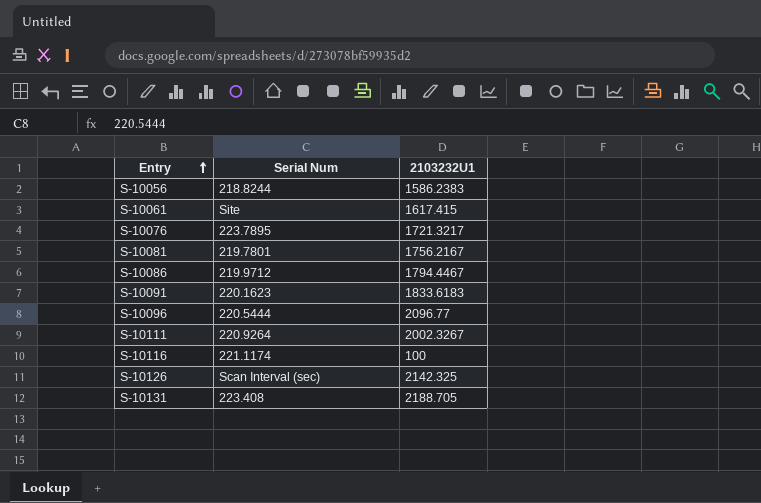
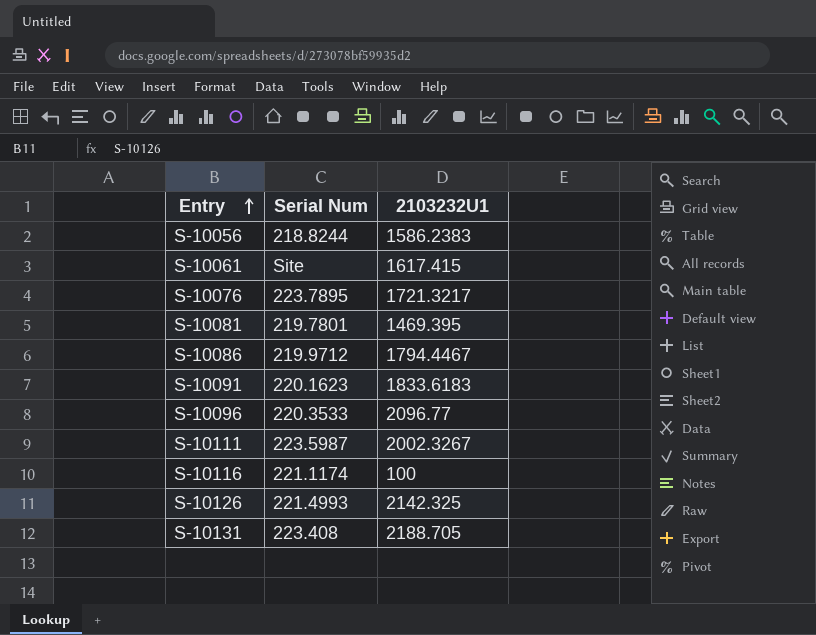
S-10081 | 2103232U1: 1756.2167 -> 1469.395
S-10096 | Serial Num: 220.5444 -> 220.3533
S-10111 | Serial Num: 220.9264 -> 223.5987
S-10126 | Serial Num: Scan Interval (sec) -> 221.4993

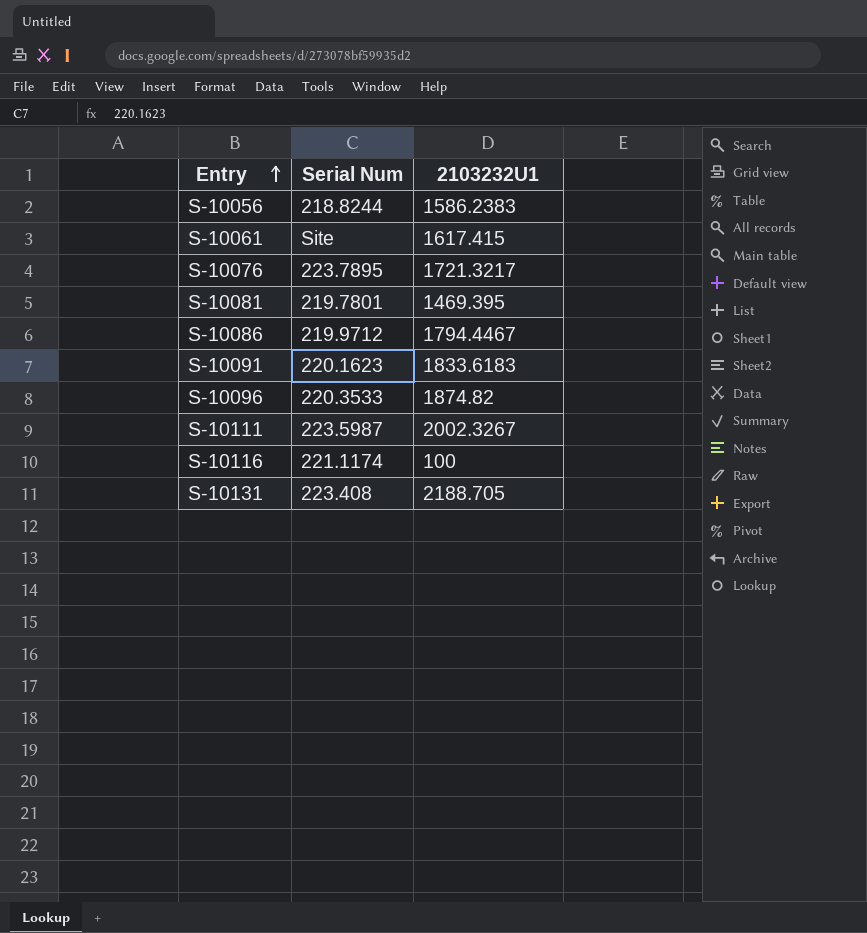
row S-10126: 221.4993 | 2142.325 -> none
S-10096 | 2103232U1: 2096.77 -> 1874.82

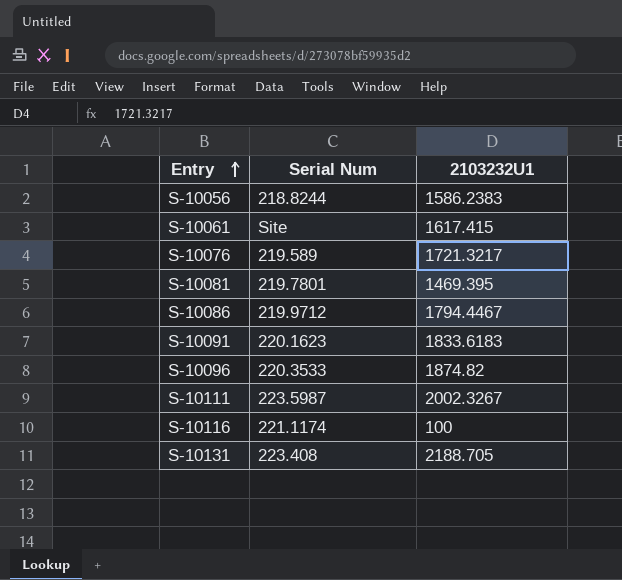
S-10076 | Serial Num: 223.7895 -> 219.589

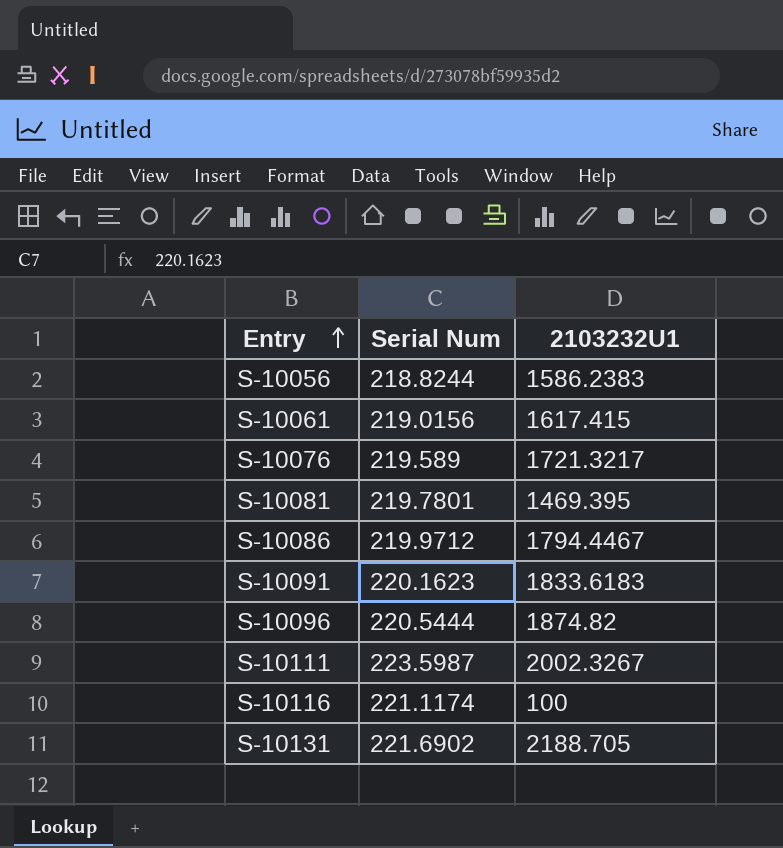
S-10061 | Serial Num: Site -> 219.0156
S-10096 | Serial Num: 220.3533 -> 220.5444
S-10131 | Serial Num: 223.408 -> 221.6902

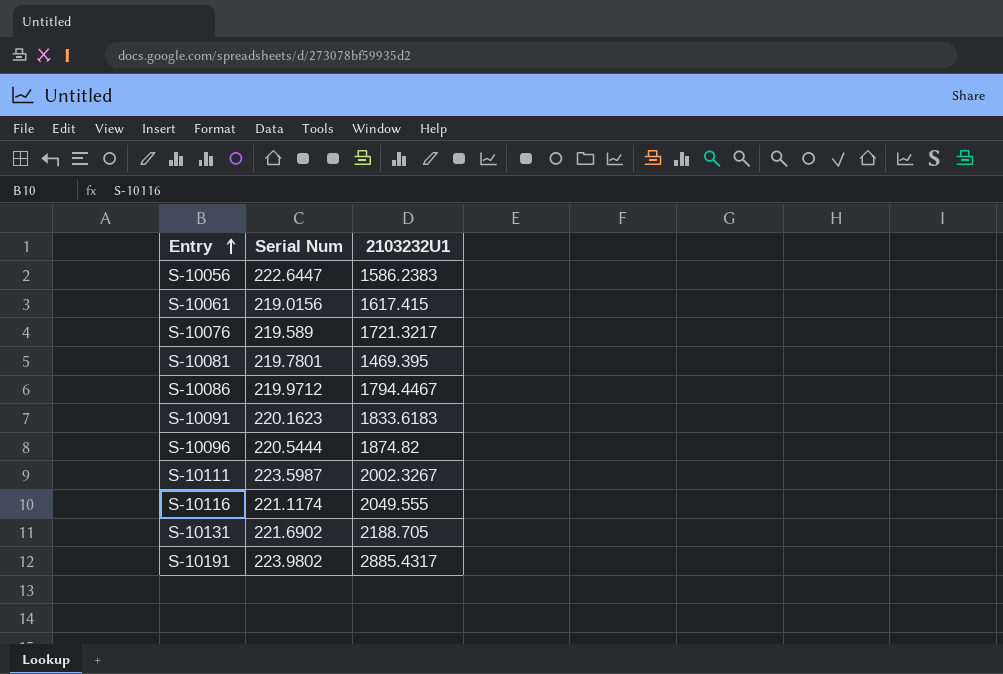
S-10056 | Serial Num: 218.8244 -> 222.6447
S-10116 | 2103232U1: 100 -> 2049.555
row S-10191: none -> 223.9802 | 2885.4317

